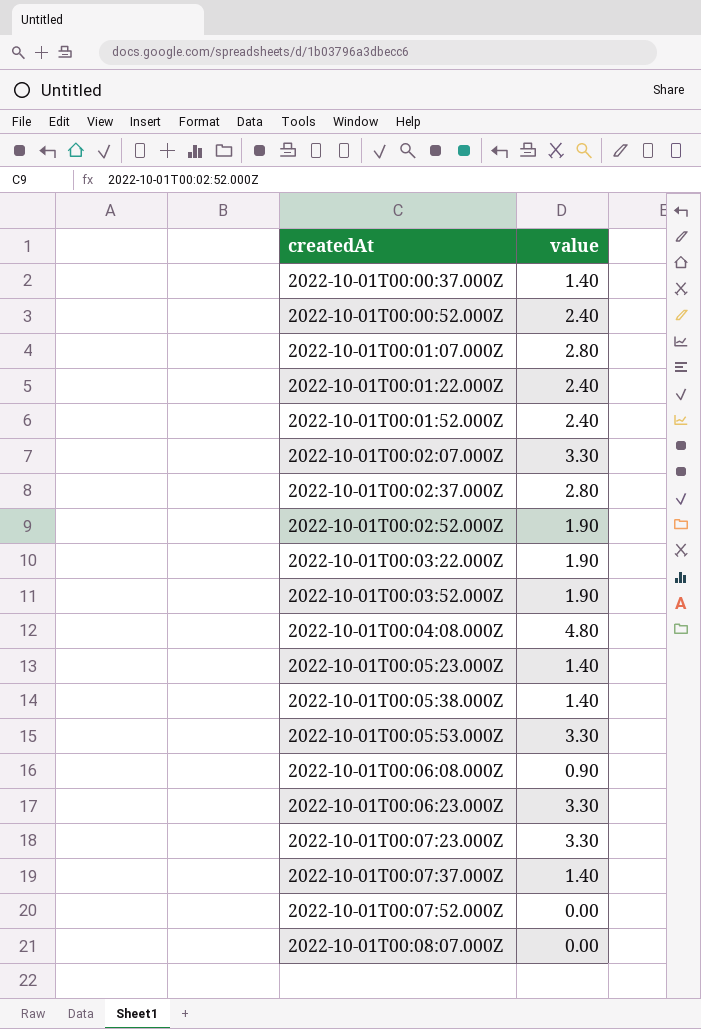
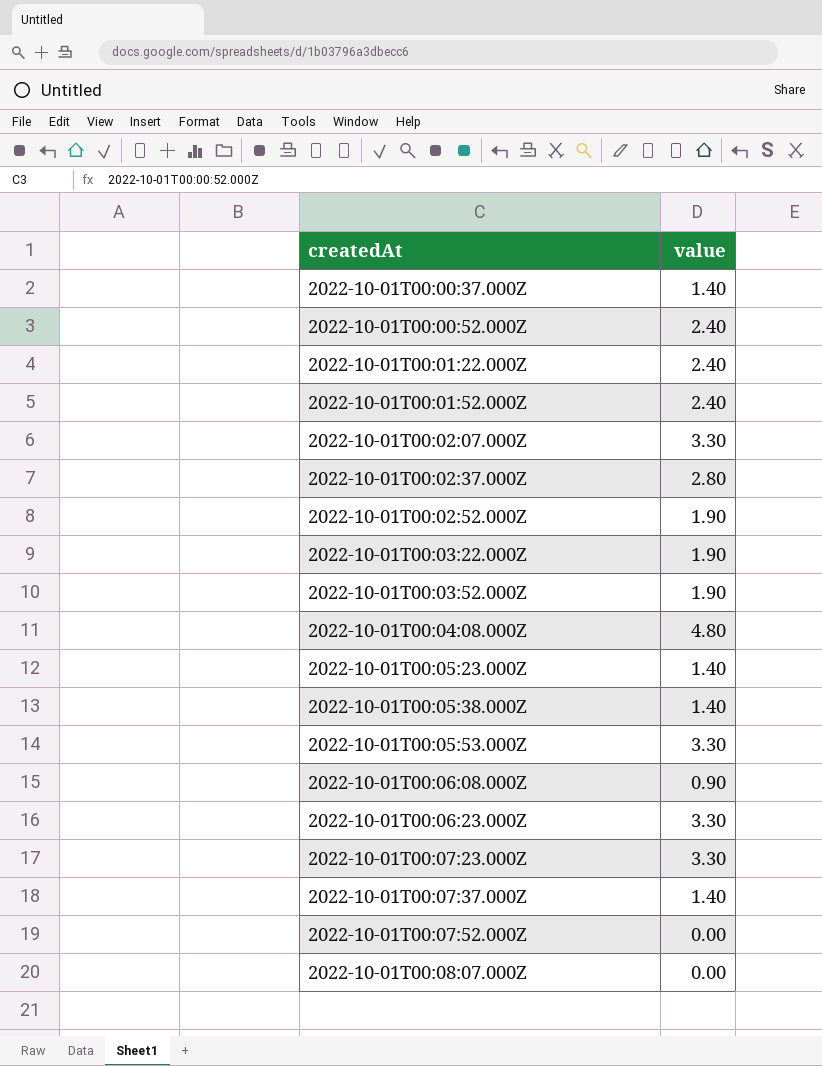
row 2022-10-01T00:01:07.000Z: 2.80 -> none

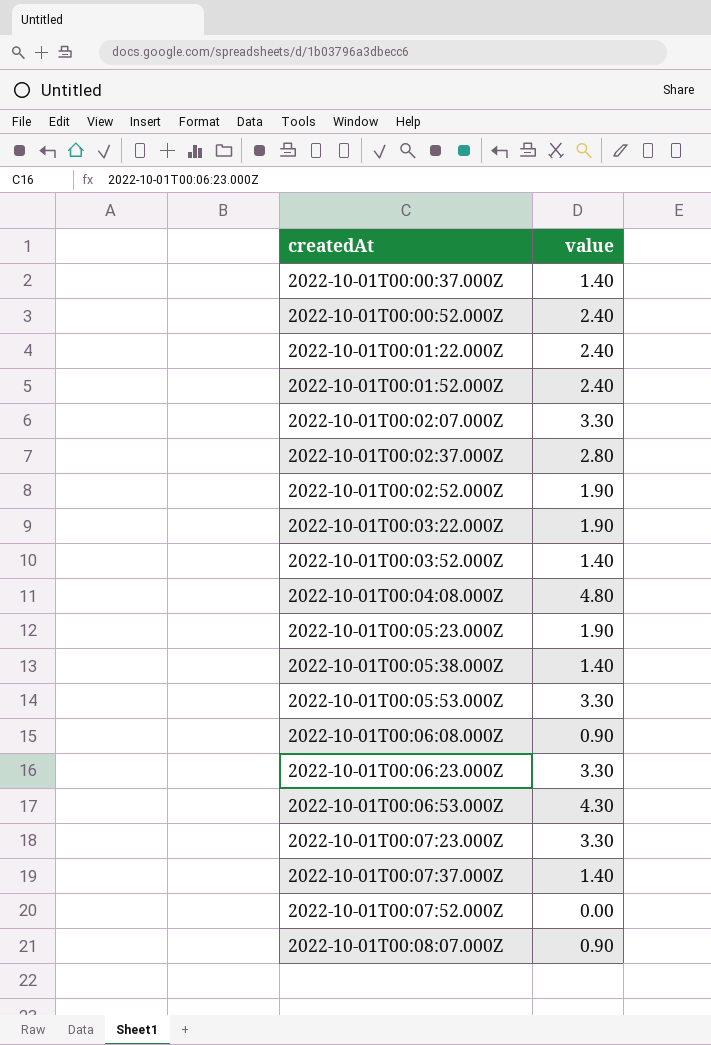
2022-10-01T00:03:52.000Z | value: 1.90 -> 1.40
2022-10-01T00:05:23.000Z | value: 1.40 -> 1.90
row 2022-10-01T00:06:53.000Z: none -> 4.30
2022-10-01T00:08:07.000Z | value: 0.00 -> 0.90

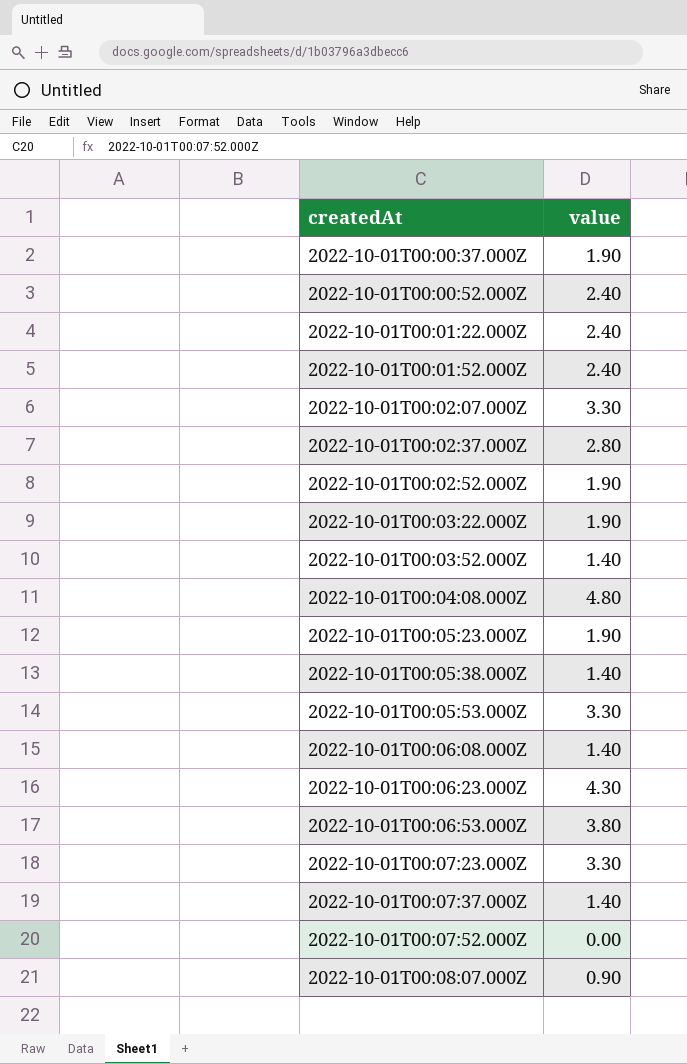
2022-10-01T00:00:37.000Z | value: 1.40 -> 1.90
2022-10-01T00:06:08.000Z | value: 0.90 -> 1.40
2022-10-01T00:06:23.000Z | value: 3.30 -> 4.30
2022-10-01T00:06:53.000Z | value: 4.30 -> 3.80

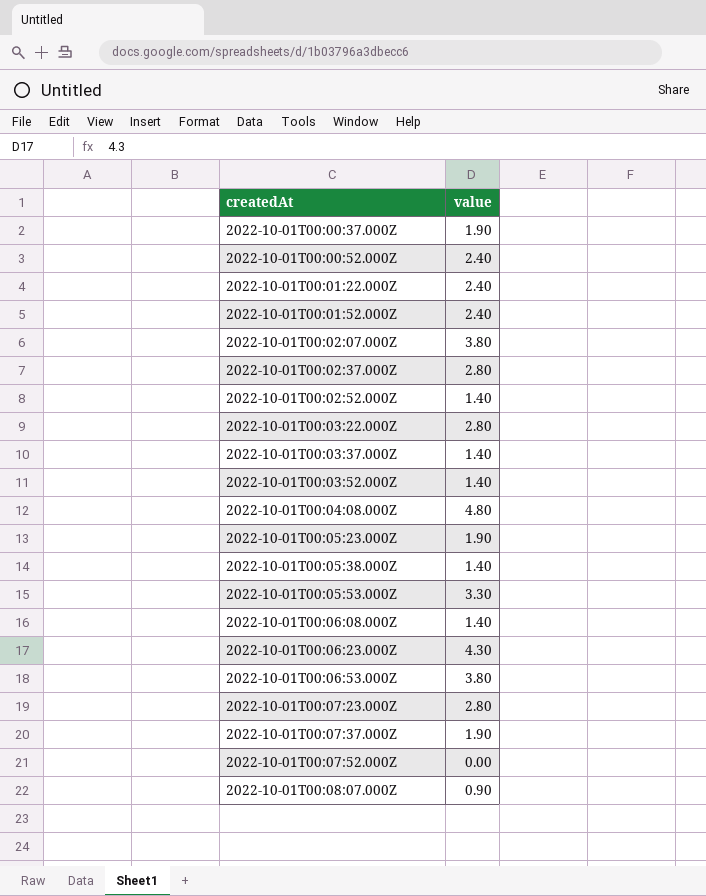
2022-10-01T00:02:07.000Z | value: 3.30 -> 3.80
2022-10-01T00:02:52.000Z | value: 1.90 -> 1.40
2022-10-01T00:03:22.000Z | value: 1.90 -> 2.80
row 2022-10-01T00:03:37.000Z: none -> 1.40
2022-10-01T00:07:23.000Z | value: 3.30 -> 2.80
2022-10-01T00:07:37.000Z | value: 1.40 -> 1.90

